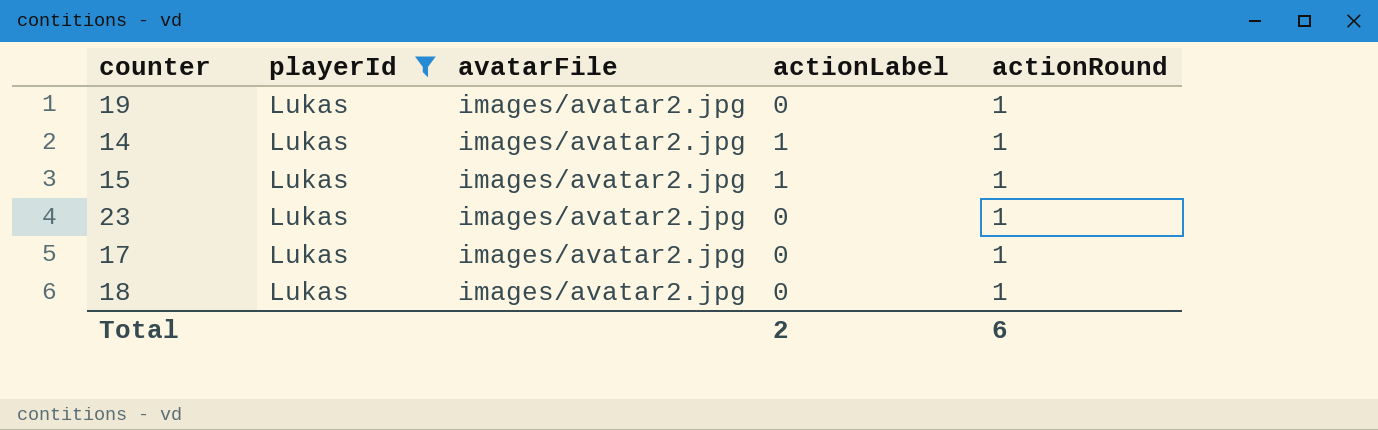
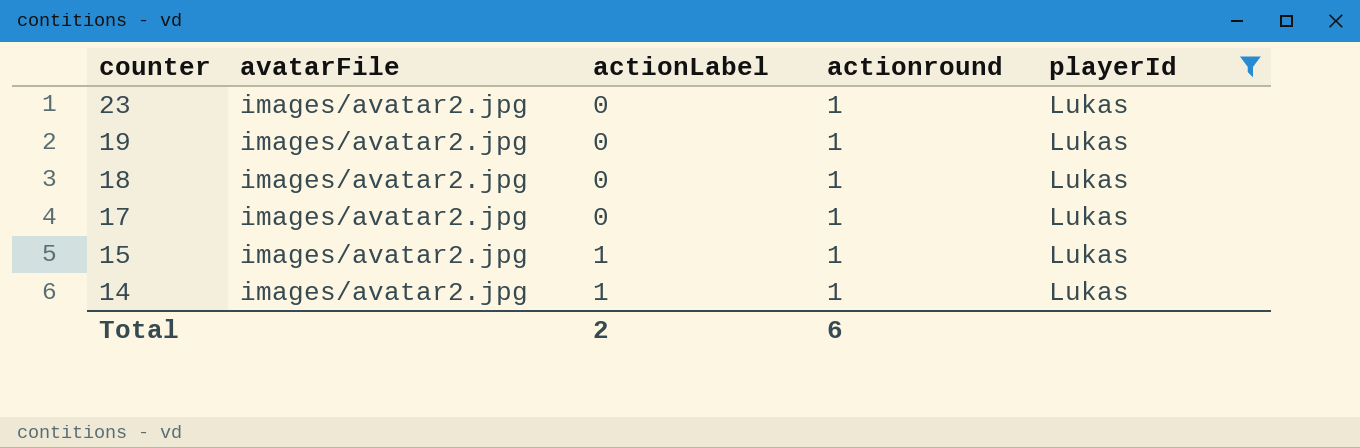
row order: none -> counter descending
column name: actionRound -> actionround
column playerId | position: 2 -> 5

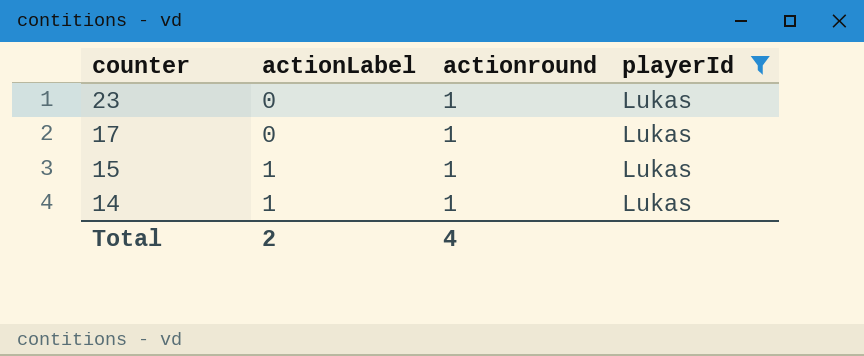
column avatarFile | position: 2 -> none
row 19: images/avatar2.jpg | 0 | 1 | Lukas -> none
row 18: images/avatar2.jpg | 0 | 1 | Lukas -> none
Total | actionround: 6 -> 4

